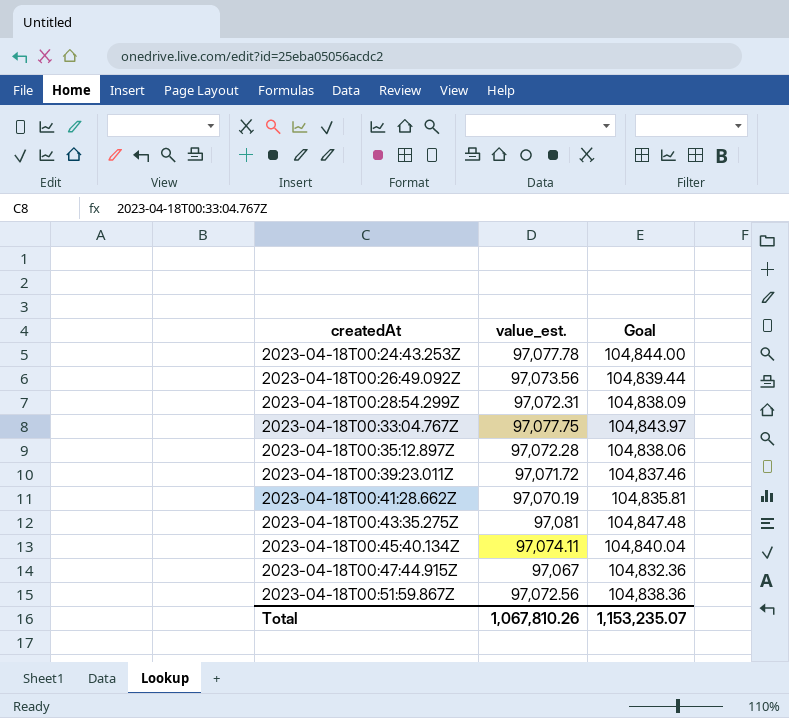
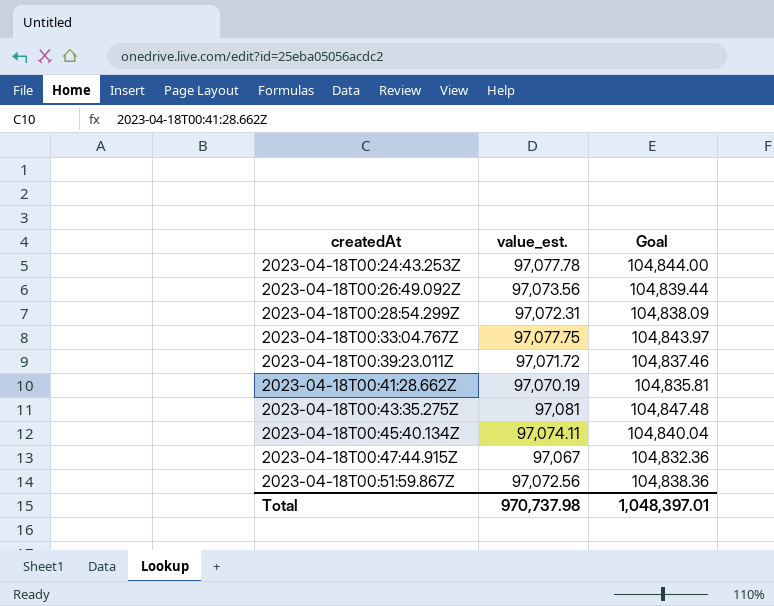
row 2023-04-18T00:35:12.897Z: 97,072.28 | 104,838.06 -> none
Total | value_est.: 1,067,810.26 -> 970,737.98
Total | Goal: 1,153,235.07 -> 1,048,397.01

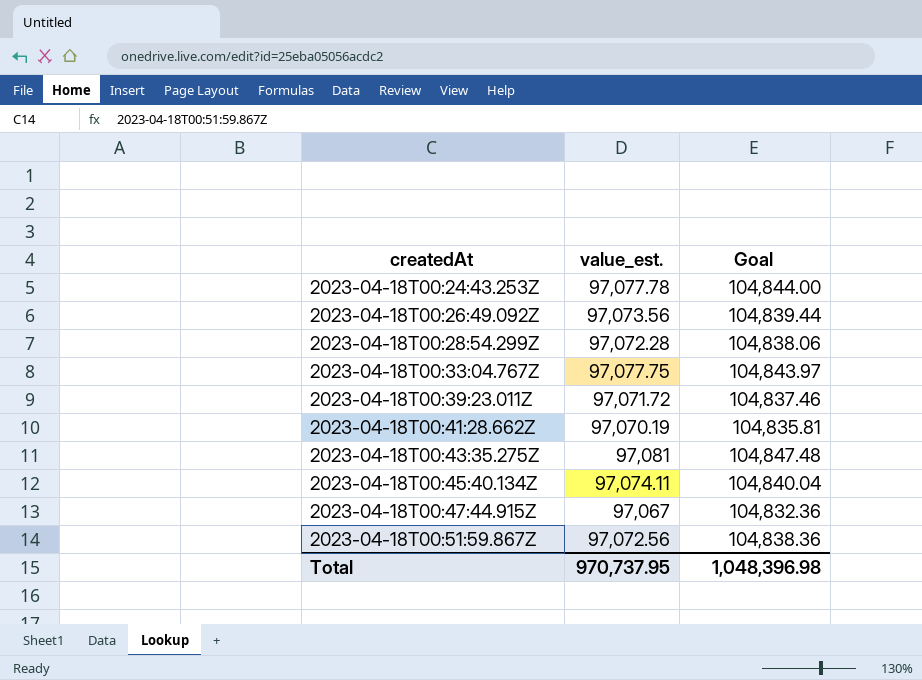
2023-04-18T00:28:54.299Z | value_est.: 97,072.31 -> 97,072.28
2023-04-18T00:28:54.299Z | Goal: 104,838.09 -> 104,838.06
Total | value_est.: 970,737.98 -> 970,737.95
Total | Goal: 1,048,397.01 -> 1,048,396.98

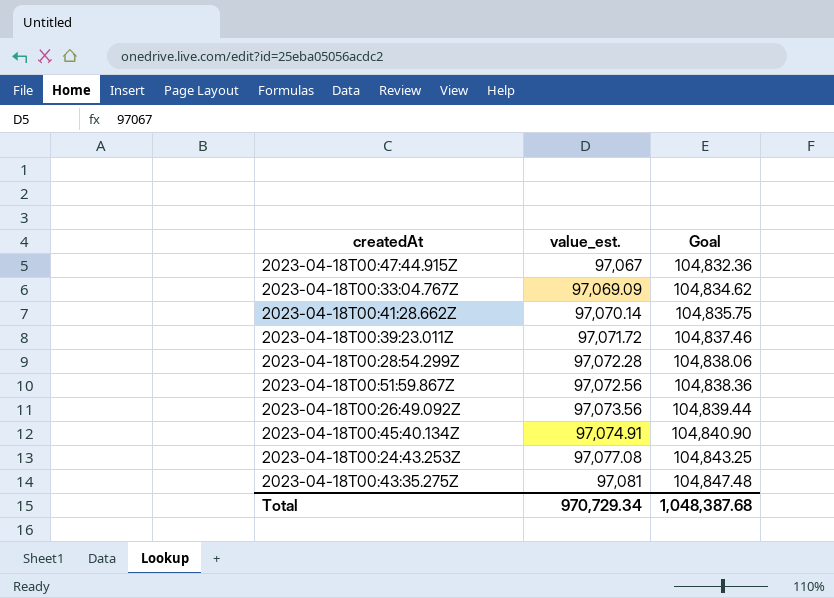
row order: createdAt ascending -> value_est. ascending
2023-04-18T00:33:04.767Z | value_est.: 97,077.75 -> 97,069.09
2023-04-18T00:33:04.767Z | Goal: 104,843.97 -> 104,834.62
2023-04-18T00:41:28.662Z | value_est.: 97,070.19 -> 97,070.14
2023-04-18T00:41:28.662Z | Goal: 104,835.81 -> 104,835.75
2023-04-18T00:45:40.134Z | value_est.: 97,074.11 -> 97,074.91
2023-04-18T00:45:40.134Z | Goal: 104,840.04 -> 104,840.90
2023-04-18T00:24:43.253Z | value_est.: 97,077.78 -> 97,077.08
2023-04-18T00:24:43.253Z | Goal: 104,844.00 -> 104,843.25
Total | value_est.: 970,737.95 -> 970,729.34
Total | Goal: 1,048,396.98 -> 1,048,387.68

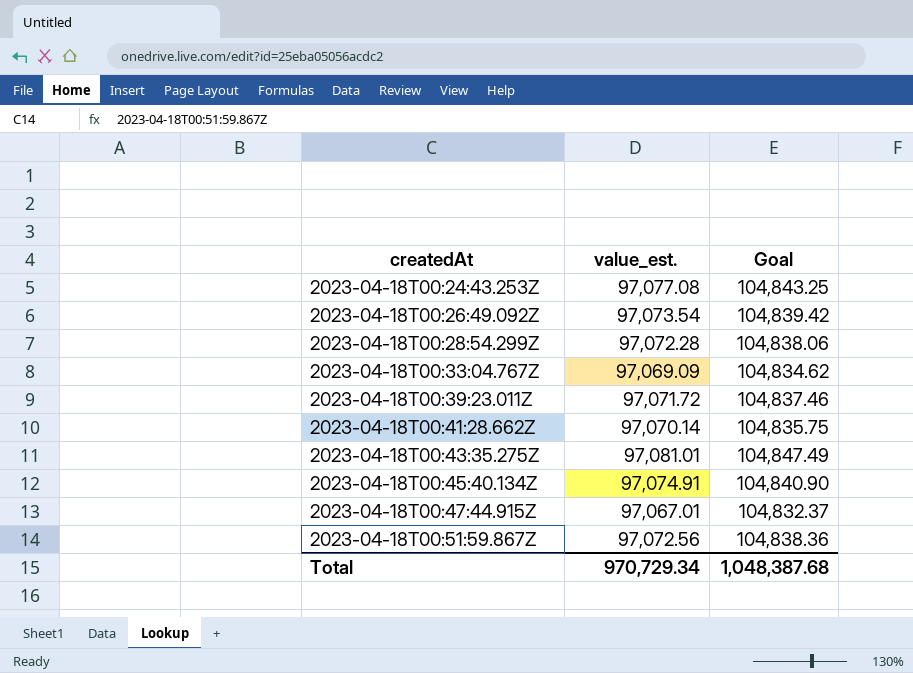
row order: value_est. ascending -> createdAt ascending
2023-04-18T00:26:49.092Z | value_est.: 97,073.56 -> 97,073.54
2023-04-18T00:26:49.092Z | Goal: 104,839.44 -> 104,839.42
2023-04-18T00:43:35.275Z | value_est.: 97,081 -> 97,081.01
2023-04-18T00:43:35.275Z | Goal: 104,847.48 -> 104,847.49
2023-04-18T00:47:44.915Z | value_est.: 97,067 -> 97,067.01
2023-04-18T00:47:44.915Z | Goal: 104,832.36 -> 104,832.37

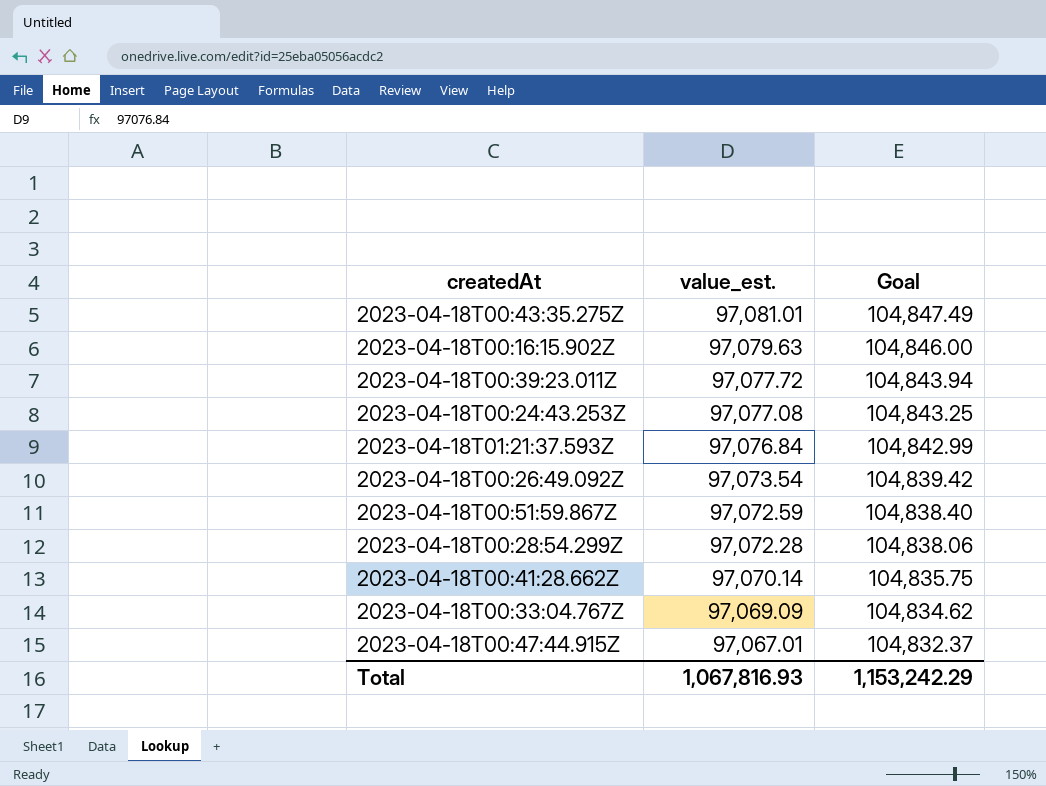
row order: createdAt ascending -> value_est. descending
row 2023-04-18T00:45:40.134Z: 97,074.91 | 104,840.90 -> none
row 2023-04-18T00:16:15.902Z: none -> 97,079.63 | 104,846.00
2023-04-18T00:39:23.011Z | value_est.: 97,071.72 -> 97,077.72
2023-04-18T00:39:23.011Z | Goal: 104,837.46 -> 104,843.94
row 2023-04-18T01:21:37.593Z: none -> 97,076.84 | 104,842.99
2023-04-18T00:51:59.867Z | value_est.: 97,072.56 -> 97,072.59
2023-04-18T00:51:59.867Z | Goal: 104,838.36 -> 104,838.40
Total | value_est.: 970,729.34 -> 1,067,816.93
Total | Goal: 1,048,387.68 -> 1,153,242.29

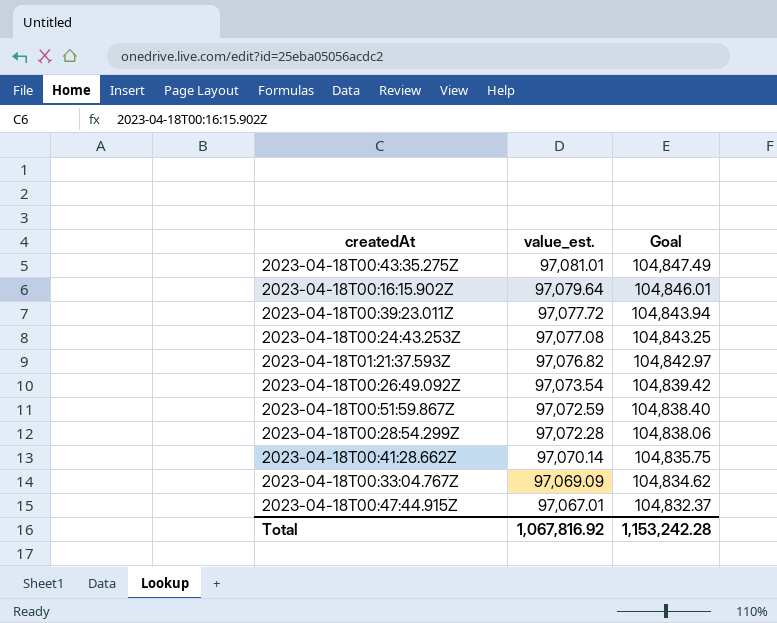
2023-04-18T00:16:15.902Z | value_est.: 97,079.63 -> 97,079.64
2023-04-18T00:16:15.902Z | Goal: 104,846.00 -> 104,846.01
2023-04-18T01:21:37.593Z | value_est.: 97,076.84 -> 97,076.82
2023-04-18T01:21:37.593Z | Goal: 104,842.99 -> 104,842.97
Total | value_est.: 1,067,816.93 -> 1,067,816.92
Total | Goal: 1,153,242.29 -> 1,153,242.28

